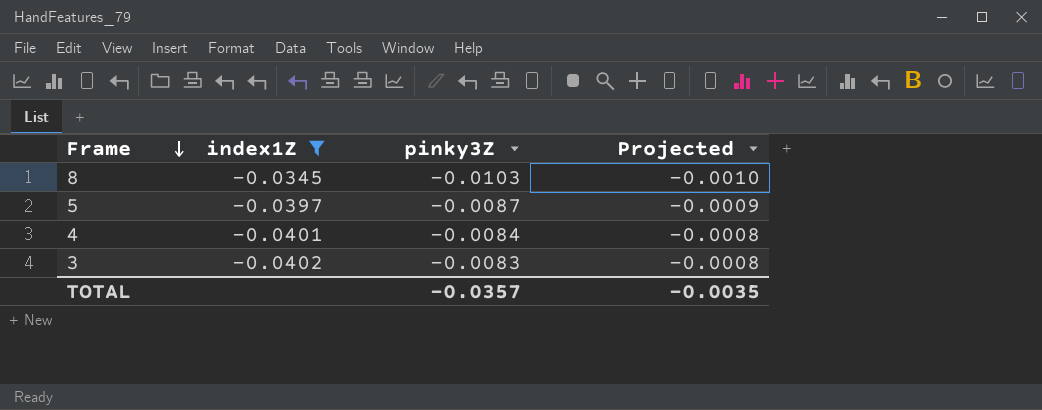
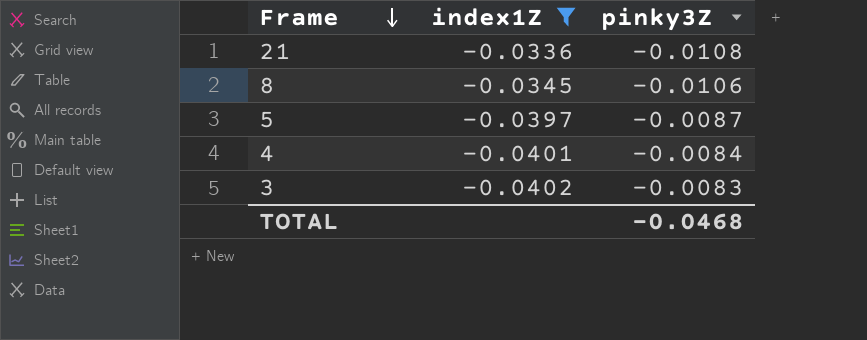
column Projected | formula: [pinky3Z] * 0.1 -> none
row 21: none -> -0.0336 | -0.0108
8 | pinky3Z: -0.0103 -> -0.0106
TOTAL | pinky3Z: -0.0357 -> -0.0468

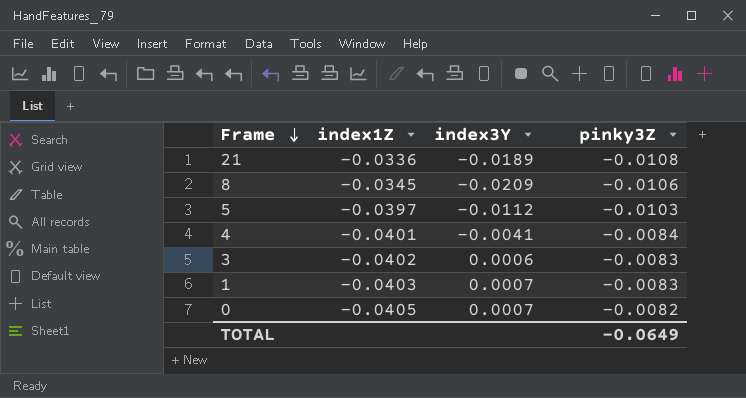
filter: index1Z >= -0.0402 -> none
column index3Y | position: none -> 3
5 | pinky3Z: -0.0087 -> -0.0103
TOTAL | pinky3Z: -0.0468 -> -0.0649

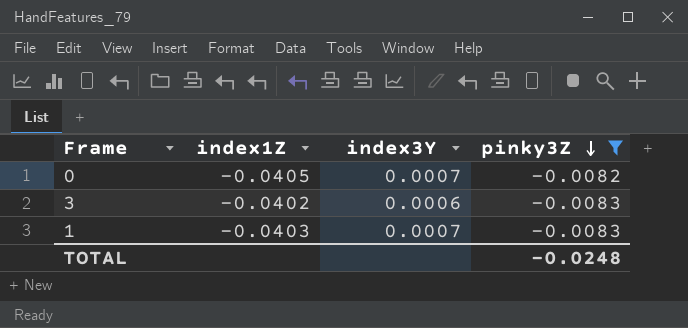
filter: none -> pinky3Z >= -0.0083
row order: Frame descending -> pinky3Z descending
TOTAL | pinky3Z: -0.0649 -> -0.0248

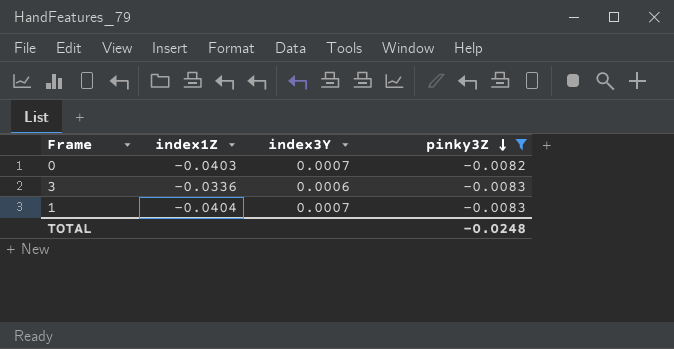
0 | index1Z: -0.0405 -> -0.0403
3 | index1Z: -0.0402 -> -0.0336
1 | index1Z: -0.0403 -> -0.0404

